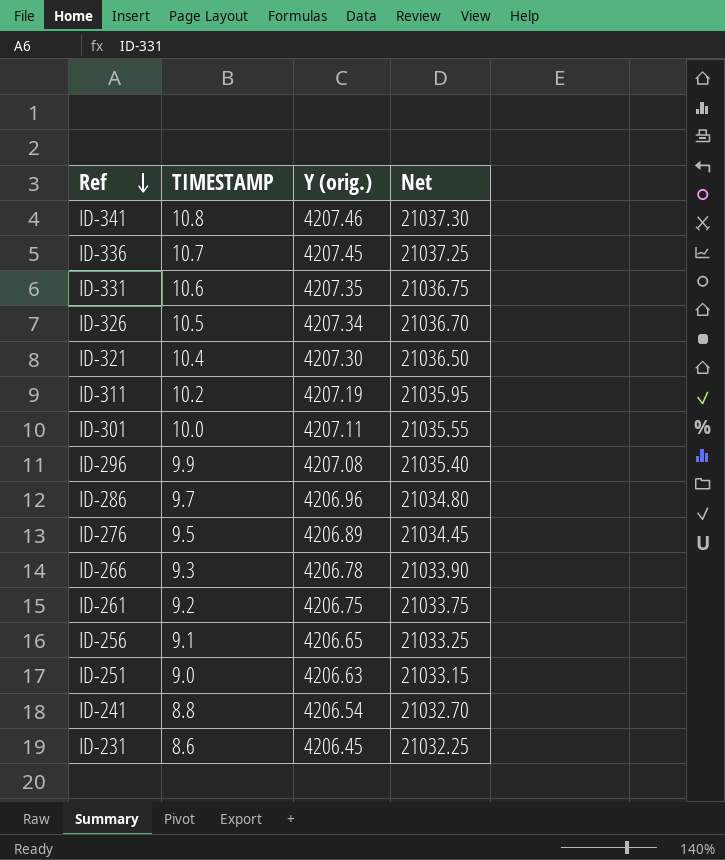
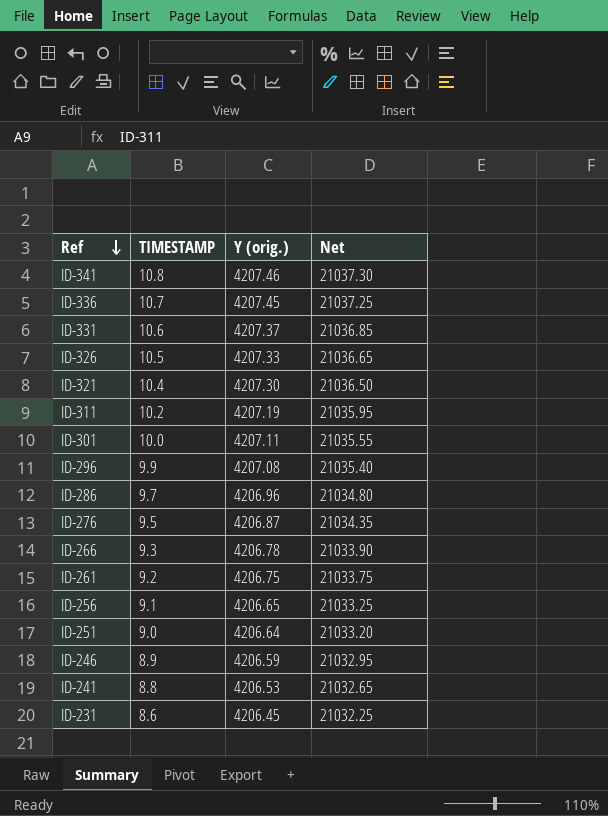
ID-331 | Y (orig.): 4207.35 -> 4207.37
ID-331 | Net: 21036.75 -> 21036.85
ID-326 | Y (orig.): 4207.34 -> 4207.33
ID-326 | Net: 21036.70 -> 21036.65
ID-276 | Y (orig.): 4206.89 -> 4206.87
ID-276 | Net: 21034.45 -> 21034.35
ID-251 | Y (orig.): 4206.63 -> 4206.64
ID-251 | Net: 21033.15 -> 21033.20
row ID-246: none -> 8.9 | 4206.59 | 21032.95
ID-241 | Y (orig.): 4206.54 -> 4206.53
ID-241 | Net: 21032.70 -> 21032.65

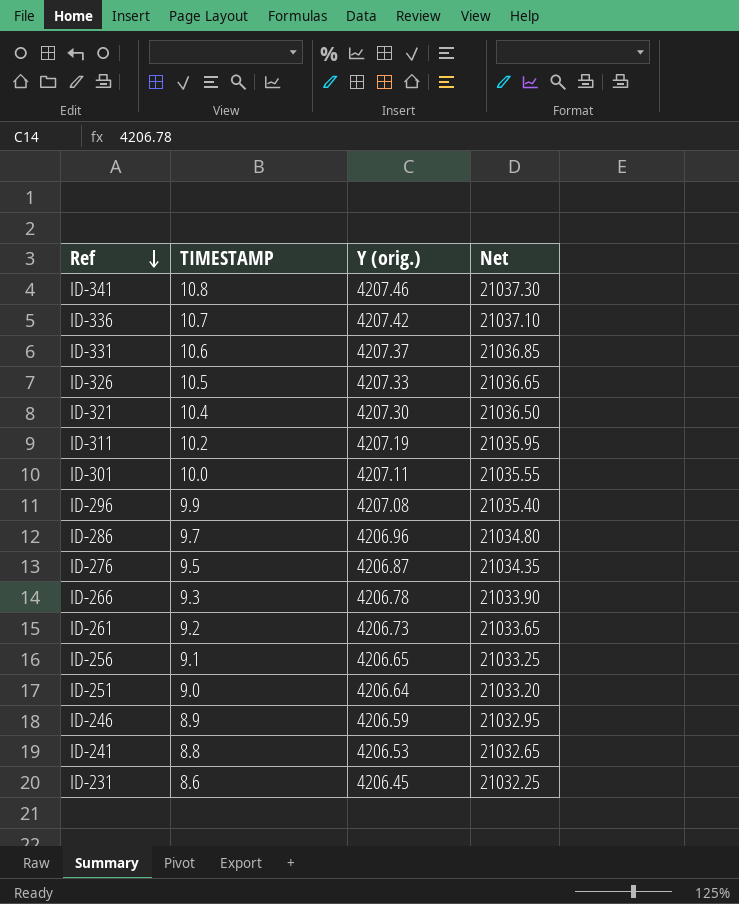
ID-336 | Y (orig.): 4207.45 -> 4207.42
ID-336 | Net: 21037.25 -> 21037.10
ID-261 | Y (orig.): 4206.75 -> 4206.73
ID-261 | Net: 21033.75 -> 21033.65

